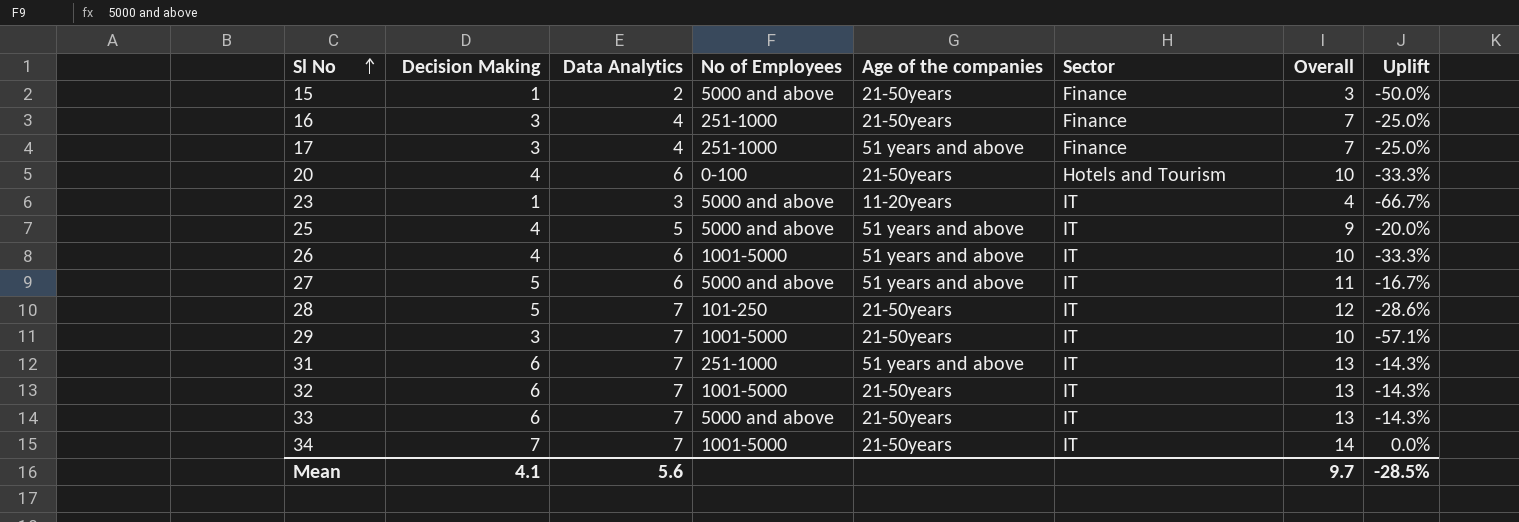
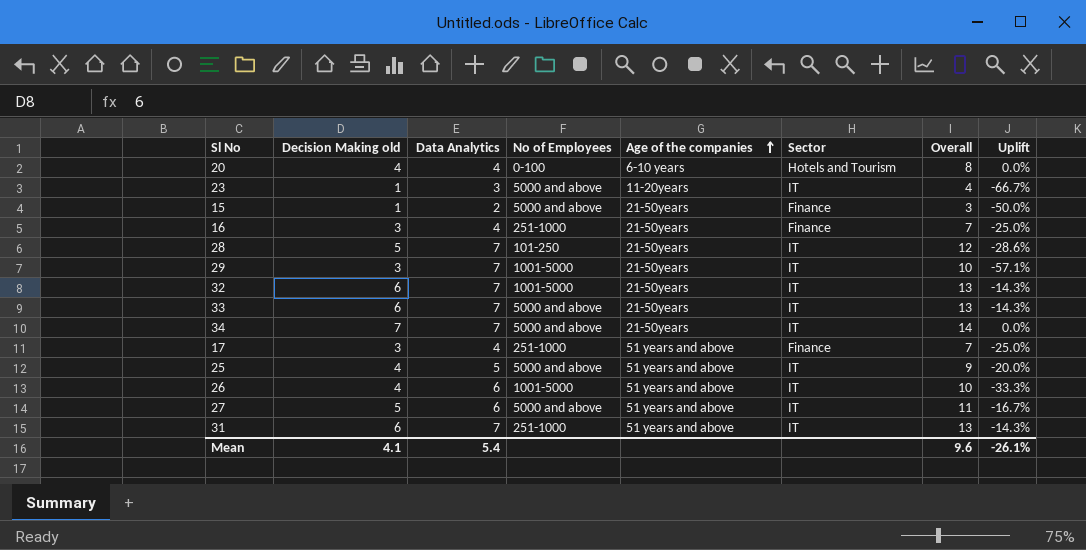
row order: Sl No ascending -> Age of the companies ascending
column name: Decision Making -> Decision Making old
20 | Data Analytics: 6 -> 4
20 | Age of the companies: 21-50years -> 6-10 years
20 | Overall: 10 -> 8
20 | Uplift: -33.3% -> 0.0%
34 | No of Employees: 1001-5000 -> 5000 and above
Mean | Data Analytics: 5.6 -> 5.4
Mean | Overall: 9.7 -> 9.6
Mean | Uplift: -28.5% -> -26.1%

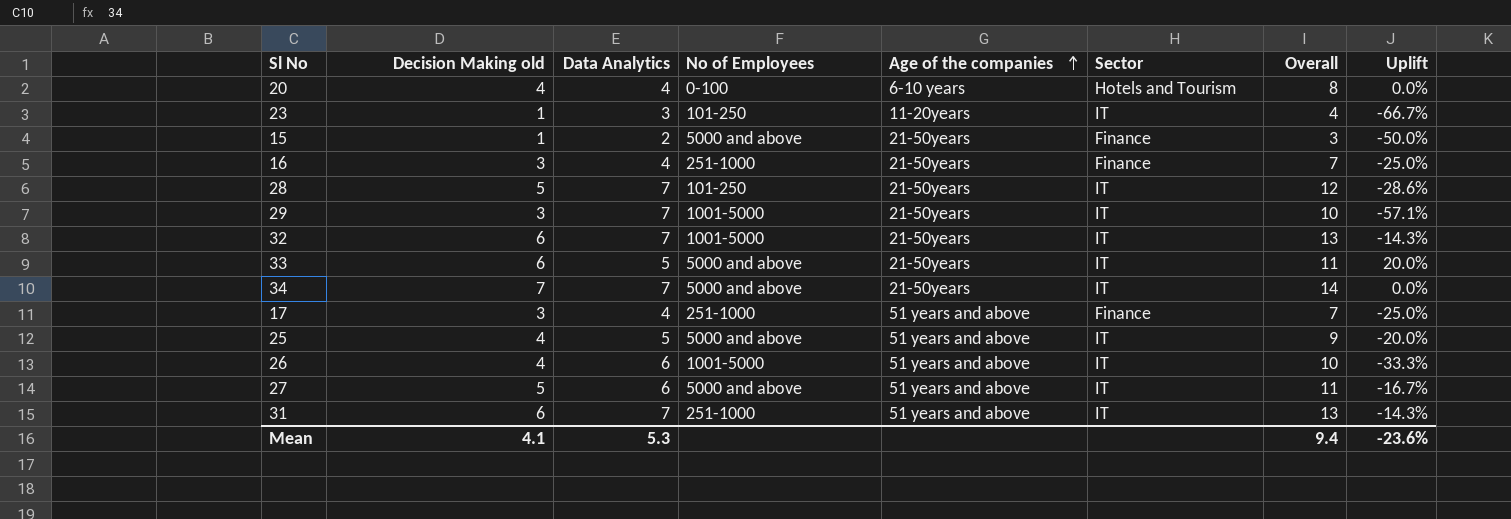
23 | No of Employees: 5000 and above -> 101-250
33 | Data Analytics: 7 -> 5
33 | Overall: 13 -> 11
33 | Uplift: -14.3% -> 20.0%
Mean | Data Analytics: 5.4 -> 5.3
Mean | Overall: 9.6 -> 9.4
Mean | Uplift: -26.1% -> -23.6%

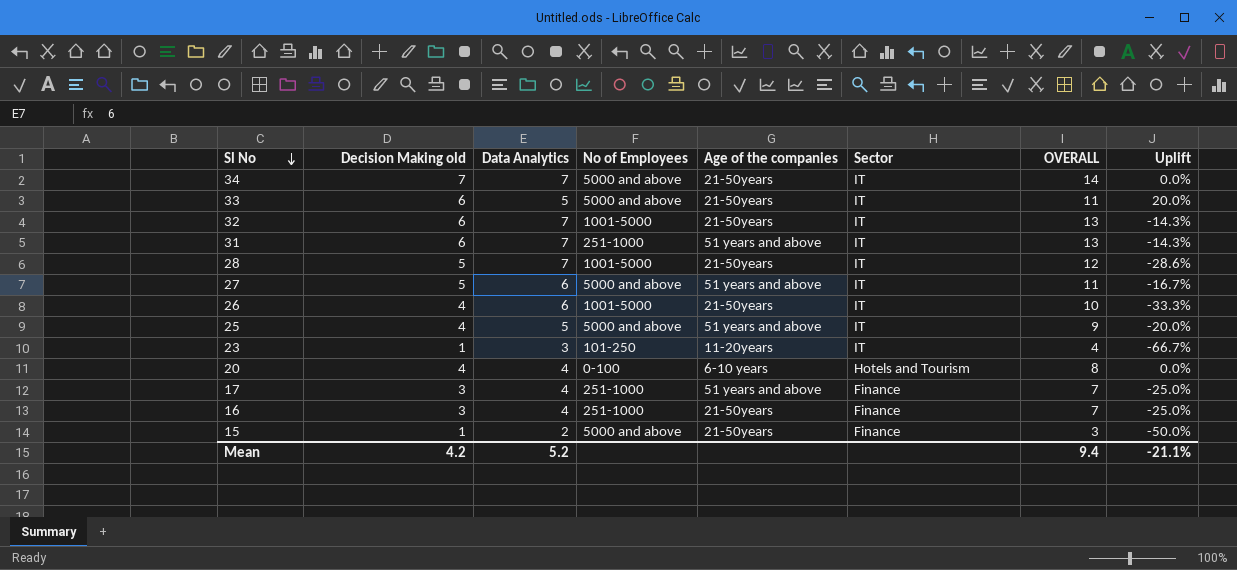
row order: Age of the companies ascending -> Sl No descending
column name: Overall -> OVERALL
row 29: 3 | 7 | 1001-5000 | 21-50years | IT | 10 | -57.1% -> none
28 | No of Employees: 101-250 -> 1001-5000
26 | Age of the companies: 51 years and above -> 21-50years
Mean | Decision Making old: 4.1 -> 4.2
Mean | Data Analytics: 5.3 -> 5.2
Mean | Uplift: -23.6% -> -21.1%

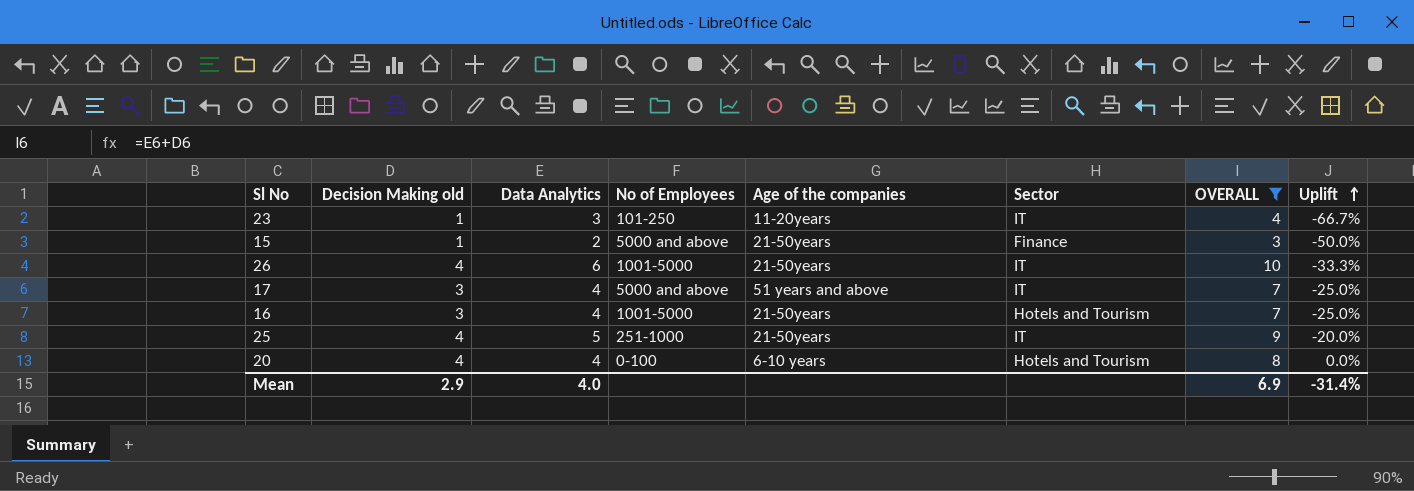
filter: none -> OVERALL <= 10
row order: Sl No descending -> Uplift ascending
17 | No of Employees: 251-1000 -> 5000 and above
17 | Sector: Finance -> IT
16 | No of Employees: 251-1000 -> 1001-5000
16 | Sector: Finance -> Hotels and Tourism
25 | No of Employees: 5000 and above -> 251-1000
25 | Age of the companies: 51 years and above -> 21-50years
Mean | Decision Making old: 4.2 -> 2.9
Mean | Data Analytics: 5.2 -> 4.0
Mean | OVERALL: 9.4 -> 6.9
Mean | Uplift: -21.1% -> -31.4%

